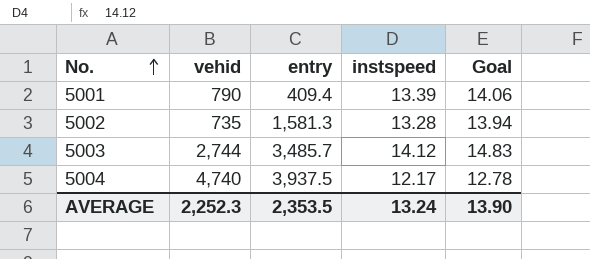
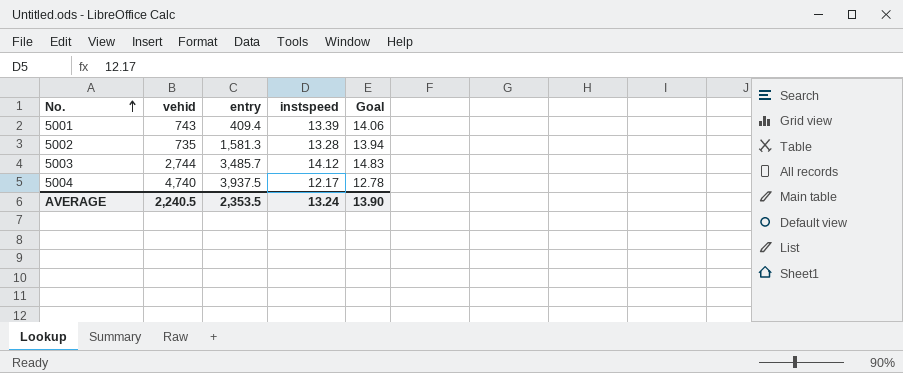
5001 | vehid: 790 -> 743
AVERAGE | vehid: 2,252.3 -> 2,240.5

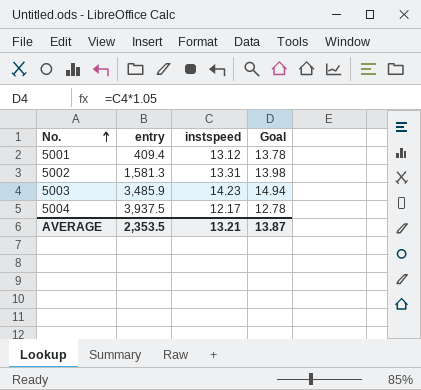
column vehid | position: 2 -> none
5001 | instspeed: 13.39 -> 13.12
5001 | Goal: 14.06 -> 13.78
5002 | instspeed: 13.28 -> 13.31
5002 | Goal: 13.94 -> 13.98
5003 | entry: 3,485.7 -> 3,485.9
5003 | instspeed: 14.12 -> 14.23
5003 | Goal: 14.83 -> 14.94
AVERAGE | instspeed: 13.24 -> 13.21
AVERAGE | Goal: 13.90 -> 13.87

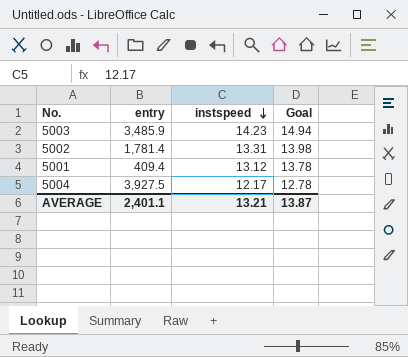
row order: No. ascending -> instspeed descending
5002 | entry: 1,581.3 -> 1,781.4
5004 | entry: 3,937.5 -> 3,927.5
AVERAGE | entry: 2,353.5 -> 2,401.1

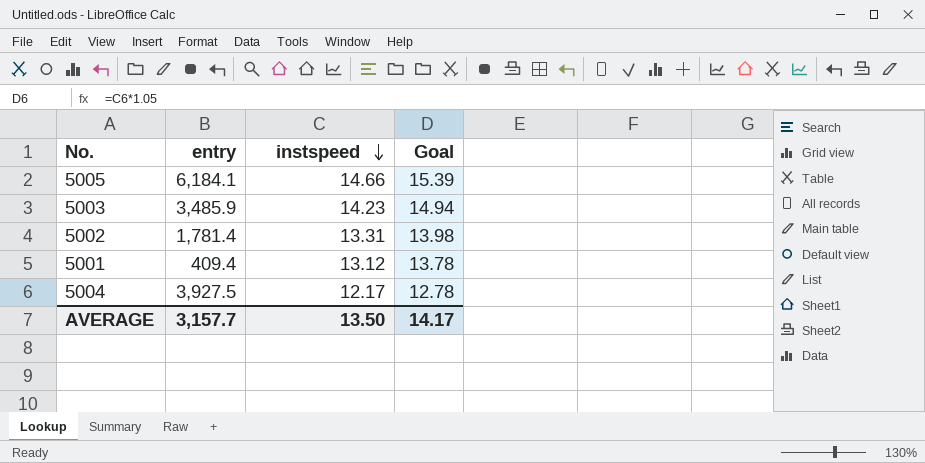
row 5005: none -> 6,184.1 | 14.66 | 15.39
AVERAGE | entry: 2,401.1 -> 3,157.7
AVERAGE | instspeed: 13.21 -> 13.50
AVERAGE | Goal: 13.87 -> 14.17

